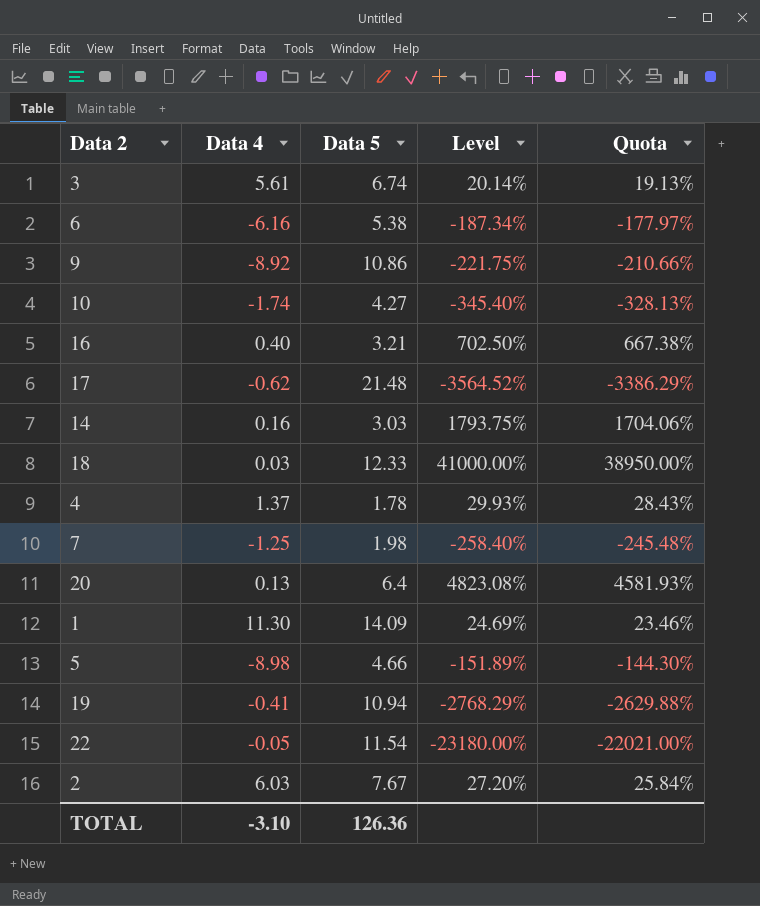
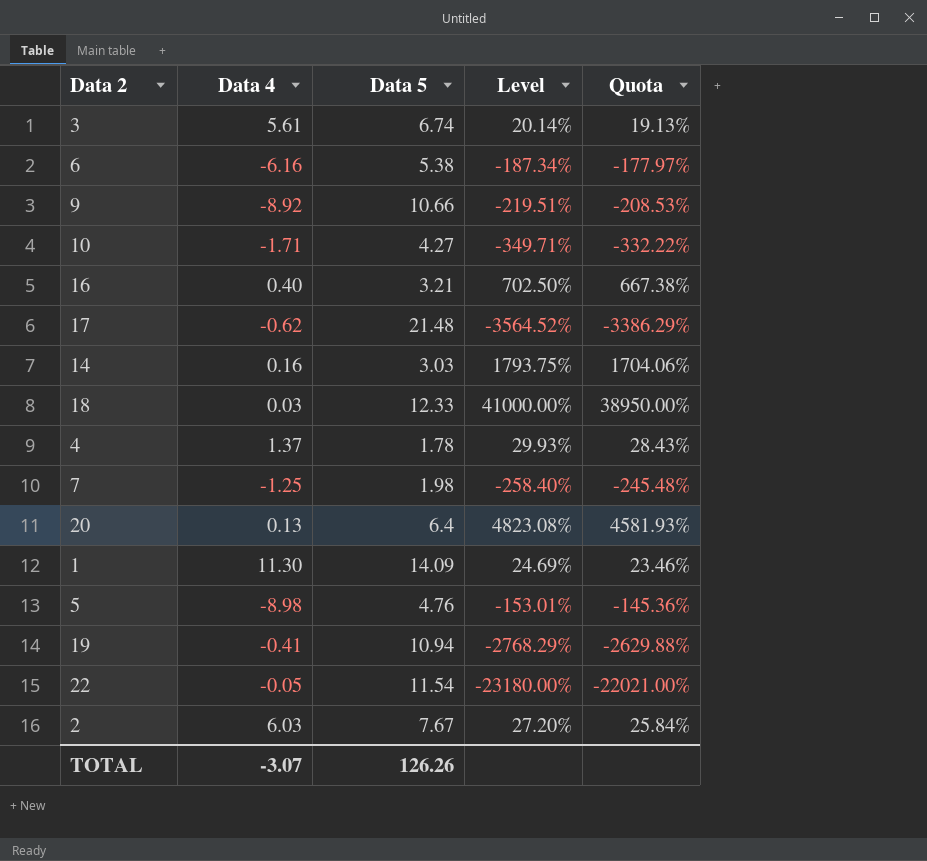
9 | Data 5: 10.86 -> 10.66
9 | Level: -221.75% -> -219.51%
9 | Quota: -210.66% -> -208.53%
10 | Data 4: -1.74 -> -1.71
10 | Level: -345.40% -> -349.71%
10 | Quota: -328.13% -> -332.22%
5 | Data 5: 4.66 -> 4.76
5 | Level: -151.89% -> -153.01%
5 | Quota: -144.30% -> -145.36%
TOTAL | Data 4: -3.10 -> -3.07
TOTAL | Data 5: 126.36 -> 126.26

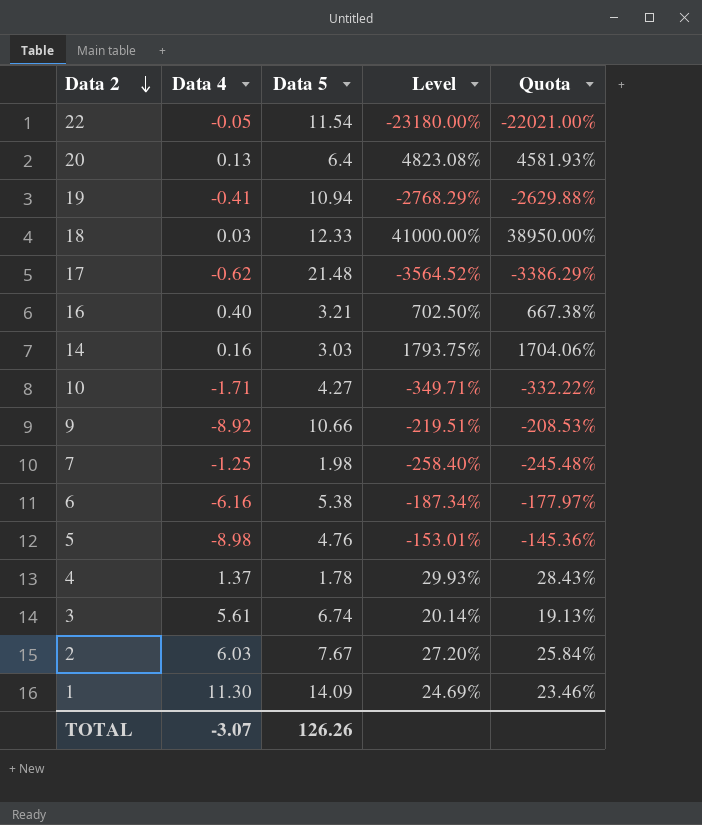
row order: none -> Data 2 descending

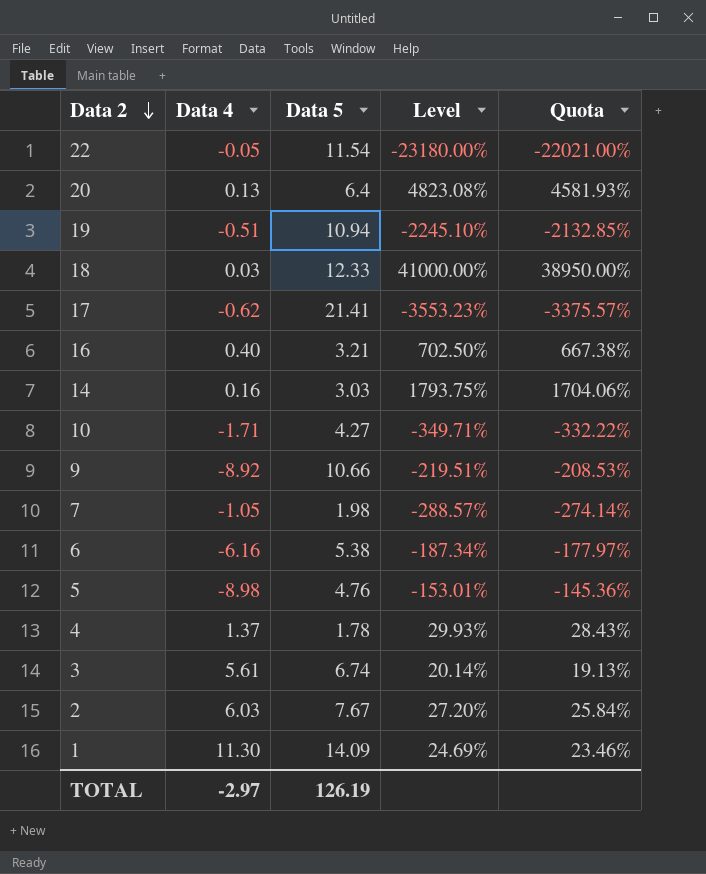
19 | Data 4: -0.41 -> -0.51
19 | Level: -2768.29% -> -2245.10%
19 | Quota: -2629.88% -> -2132.85%
17 | Data 5: 21.48 -> 21.41
17 | Level: -3564.52% -> -3553.23%
17 | Quota: -3386.29% -> -3375.57%
7 | Data 4: -1.25 -> -1.05
7 | Level: -258.40% -> -288.57%
7 | Quota: -245.48% -> -274.14%
TOTAL | Data 4: -3.07 -> -2.97
TOTAL | Data 5: 126.26 -> 126.19

